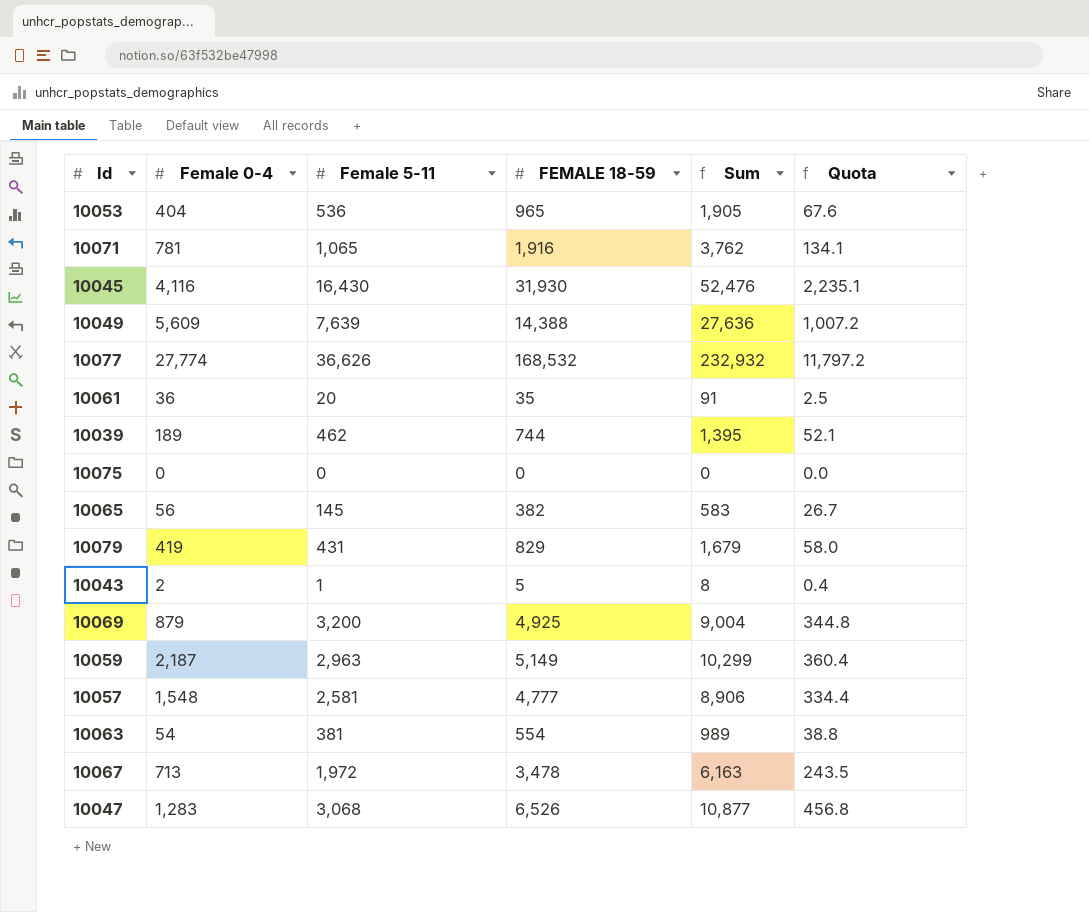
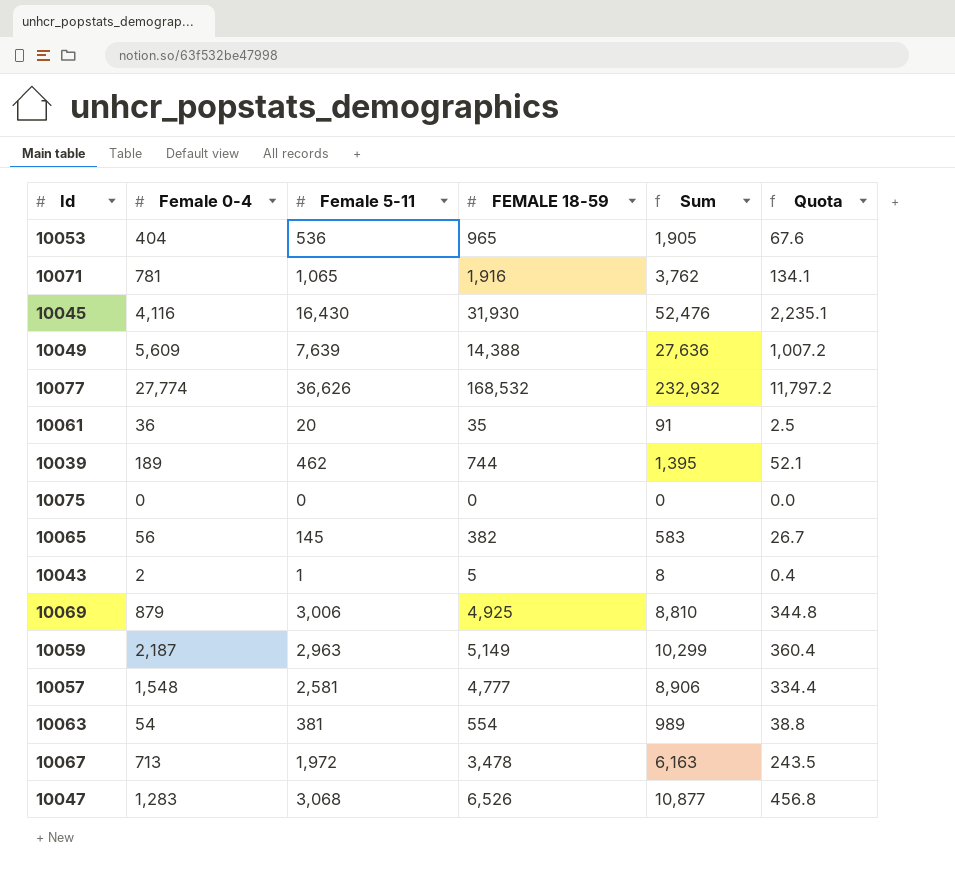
row 10079: 419 | 431 | 829 | 1,679 | 58.0 -> none
10069 | Female 5-11: 3,200 -> 3,006
10069 | Sum: 9,004 -> 8,810

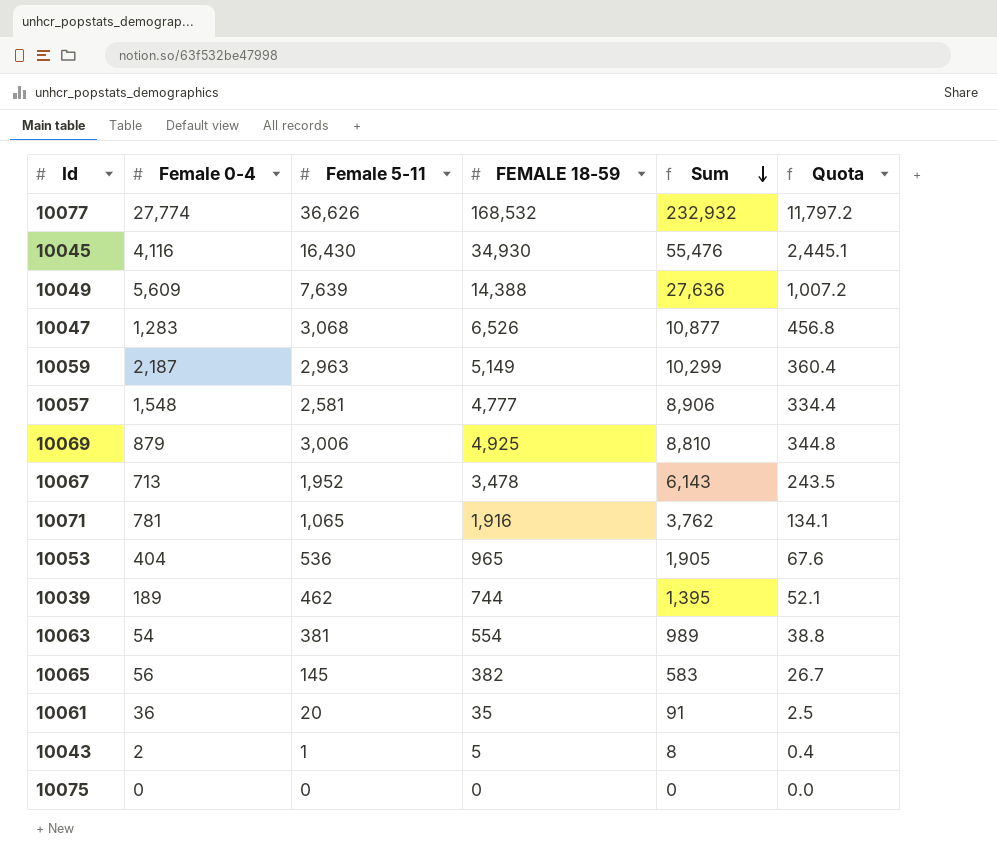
row order: none -> Sum descending
10045 | FEMALE 18-59: 31,930 -> 34,930
10045 | Sum: 52,476 -> 55,476
10045 | Quota: 2,235.1 -> 2,445.1
10067 | Female 5-11: 1,972 -> 1,952
10067 | Sum: 6,163 -> 6,143

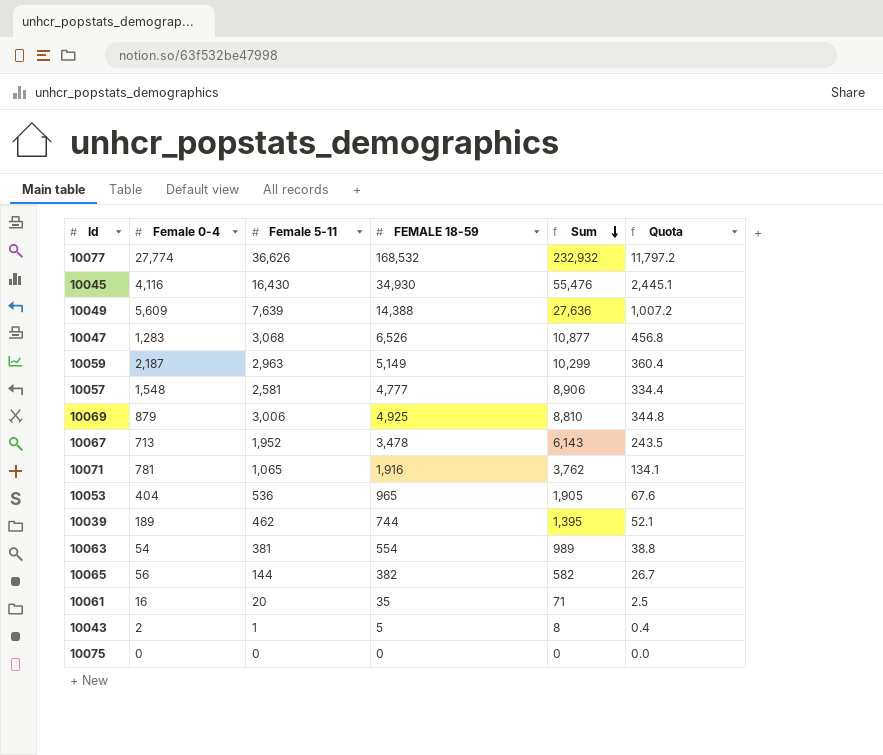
10065 | Female 5-11: 145 -> 144
10065 | Sum: 583 -> 582
10061 | Female 0-4: 36 -> 16
10061 | Sum: 91 -> 71

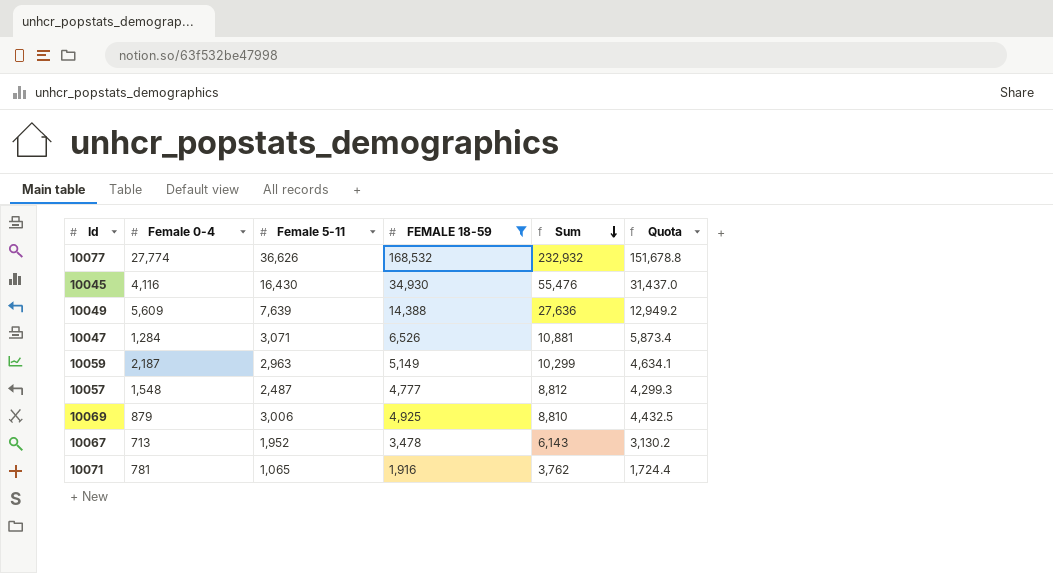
filter: none -> FEMALE 18-59 >= 1,916
column Quota | formula: [FEMALE 18-59] * 0.07 -> [FEMALE 18-59] * 0.9
10047 | Female 0-4: 1,283 -> 1,284
10047 | Female 5-11: 3,068 -> 3,071
10047 | Sum: 10,877 -> 10,881
10057 | Female 5-11: 2,581 -> 2,487
10057 | Sum: 8,906 -> 8,812

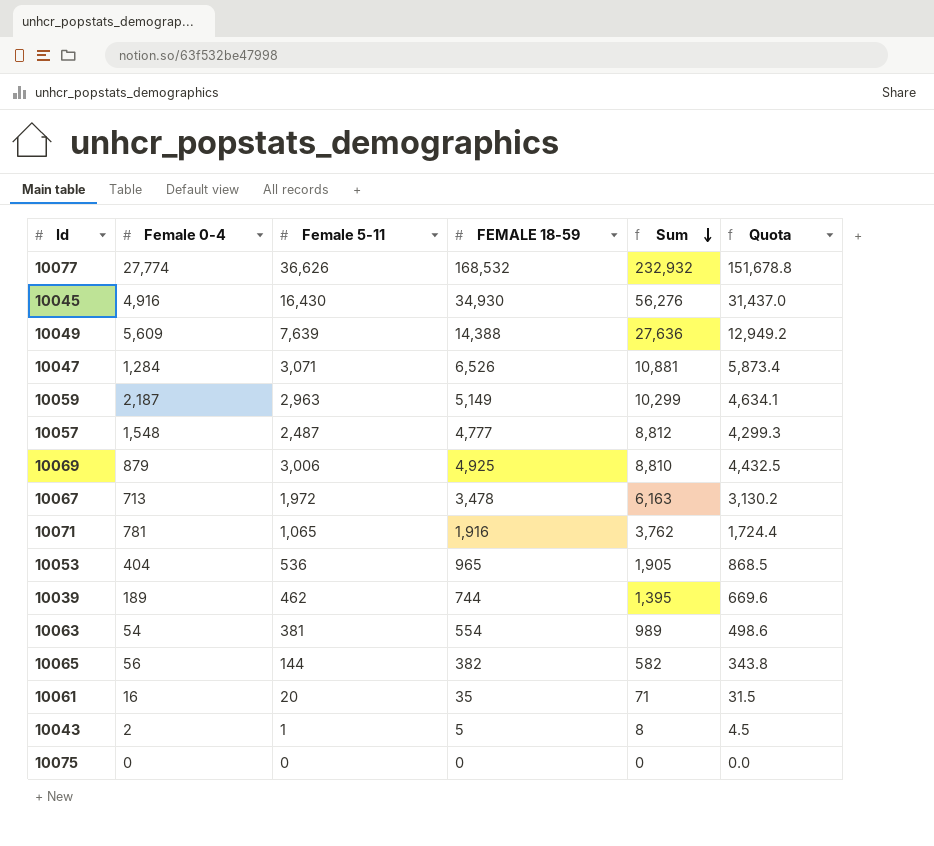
filter: FEMALE 18-59 >= 1,916 -> none
10045 | Female 0-4: 4,116 -> 4,916
10045 | Sum: 55,476 -> 56,276
10067 | Female 5-11: 1,952 -> 1,972
10067 | Sum: 6,143 -> 6,163

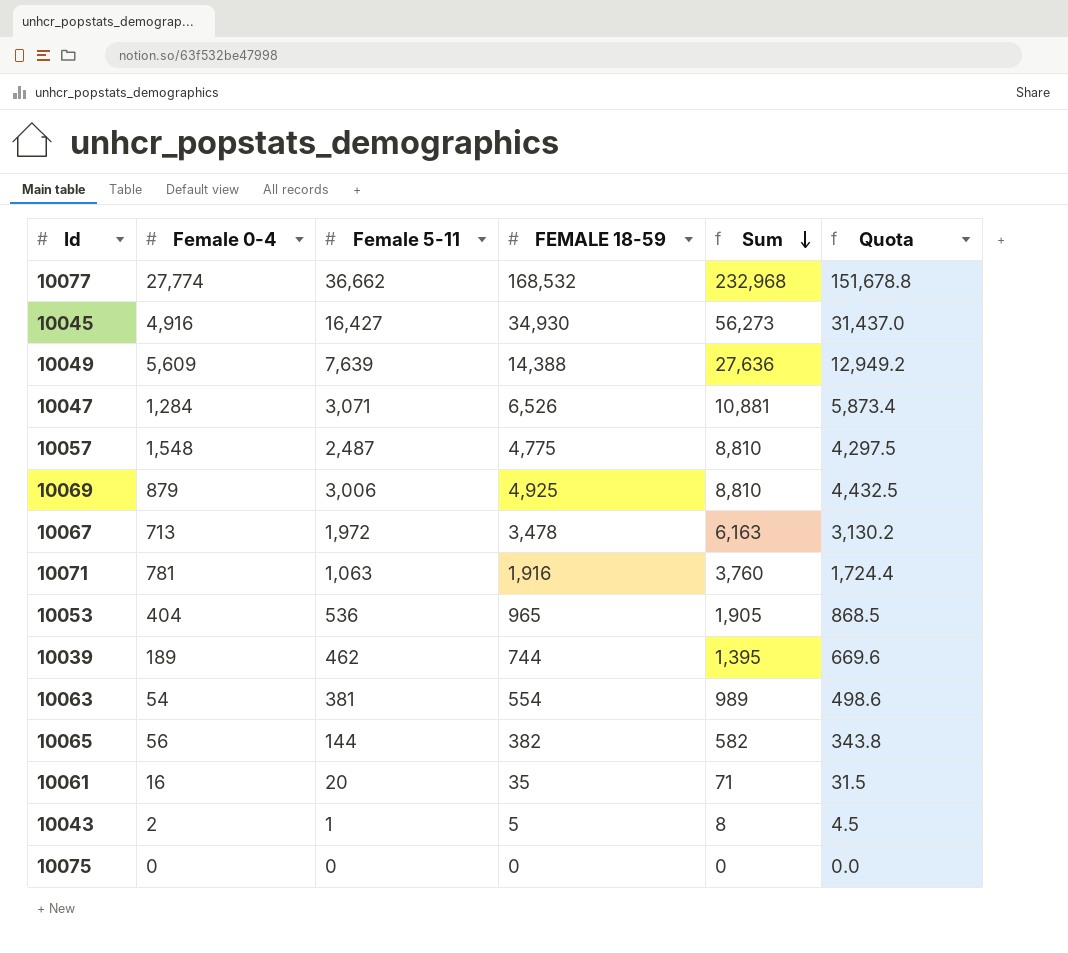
row 10059: 2,187 | 2,963 | 5,149 | 10,299 | 4,634.1 -> none
10077 | Female 5-11: 36,626 -> 36,662
10077 | Sum: 232,932 -> 232,968
10045 | Female 5-11: 16,430 -> 16,427
10045 | Sum: 56,276 -> 56,273
10057 | FEMALE 18-59: 4,777 -> 4,775
10057 | Sum: 8,812 -> 8,810
10057 | Quota: 4,299.3 -> 4,297.5
10071 | Female 5-11: 1,065 -> 1,063
10071 | Sum: 3,762 -> 3,760

